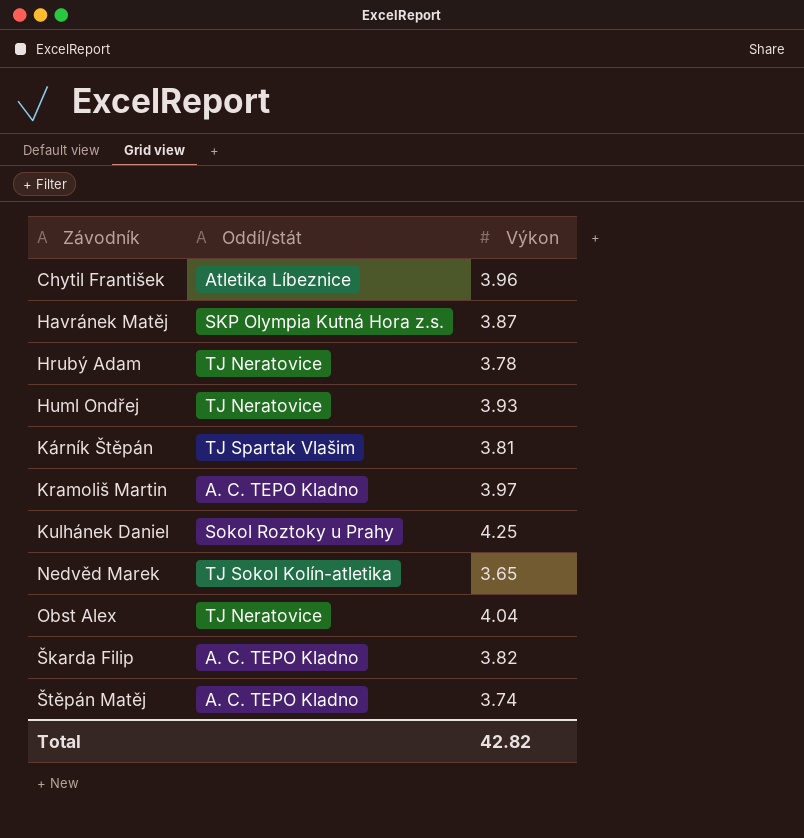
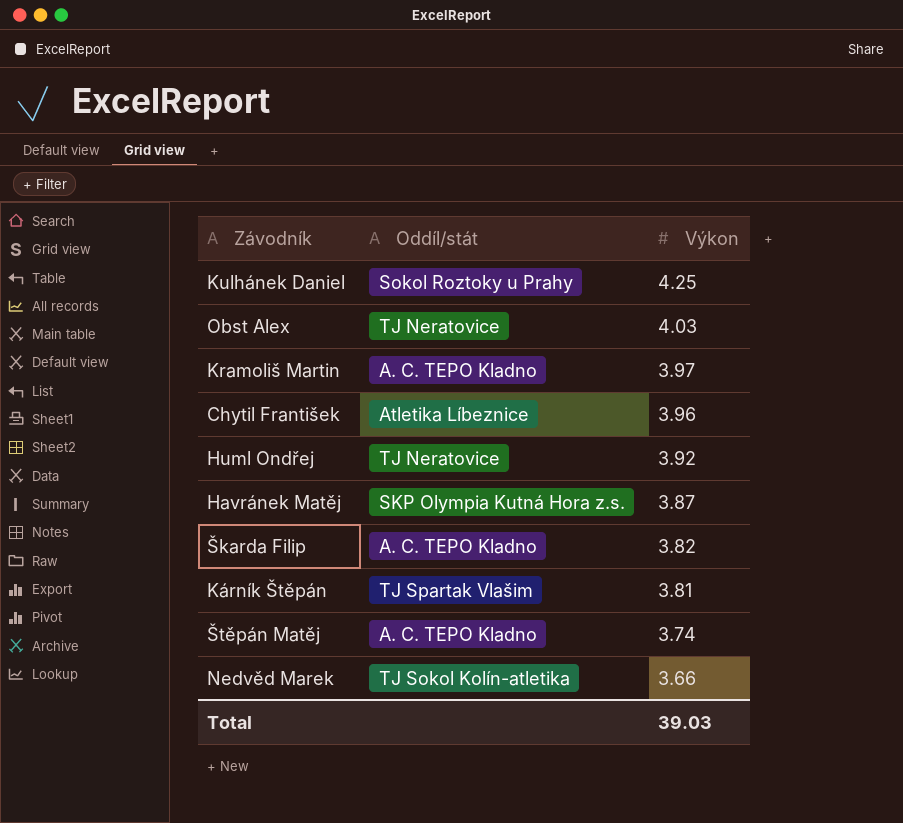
row order: Závodník ascending -> Výkon descending
row Hrubý Adam: TJ Neratovice | 3.78 -> none
Obst Alex | Výkon: 4.04 -> 4.03
Huml Ondřej | Výkon: 3.93 -> 3.92
Nedvěd Marek | Výkon: 3.65 -> 3.66
Total | Výkon: 42.82 -> 39.03

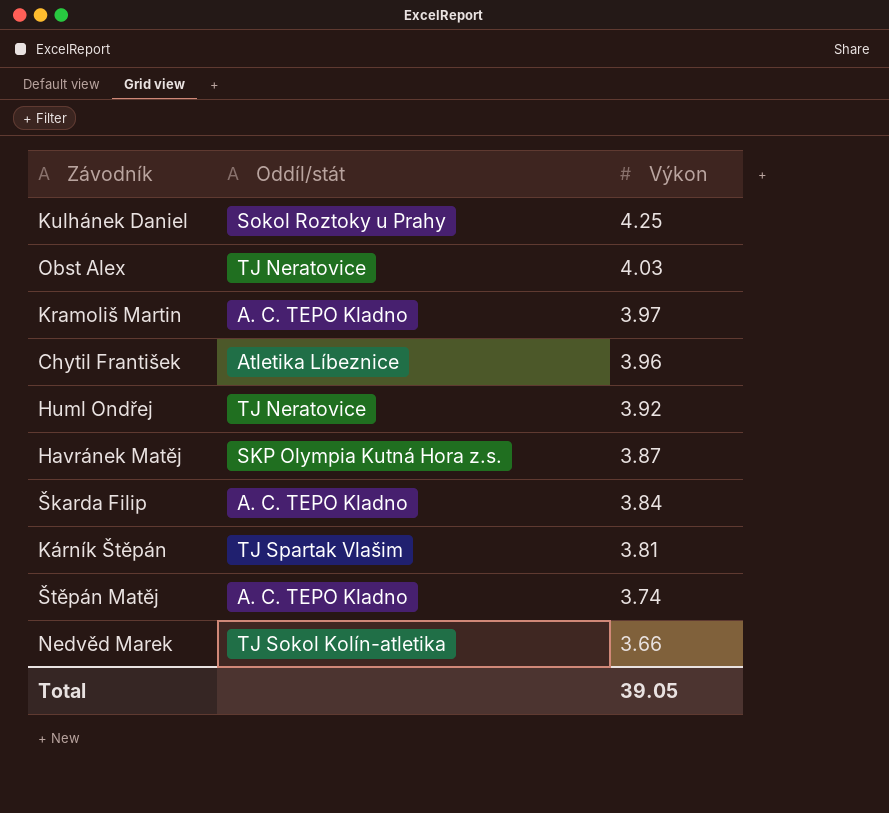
Škarda Filip | Výkon: 3.82 -> 3.84
Total | Výkon: 39.03 -> 39.05

